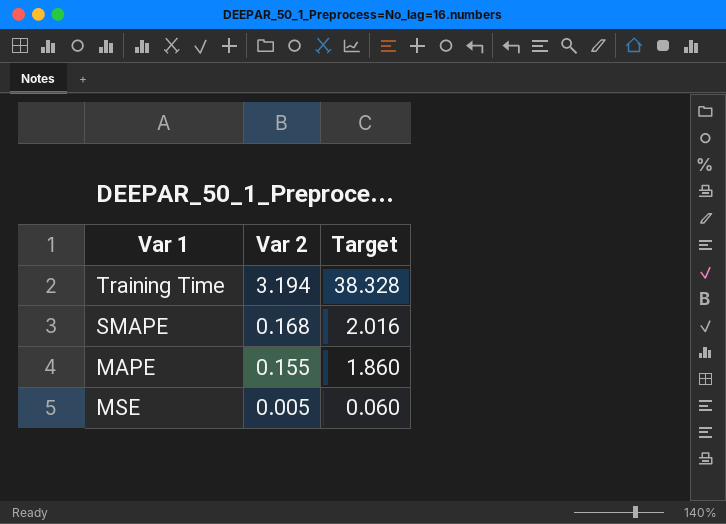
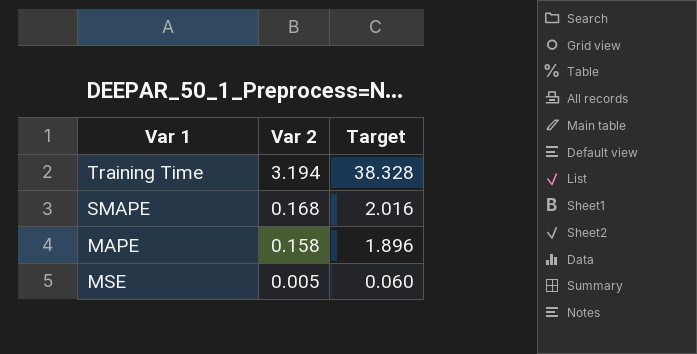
MAPE | Var 2: 0.155 -> 0.158
MAPE | Target: 1.860 -> 1.896

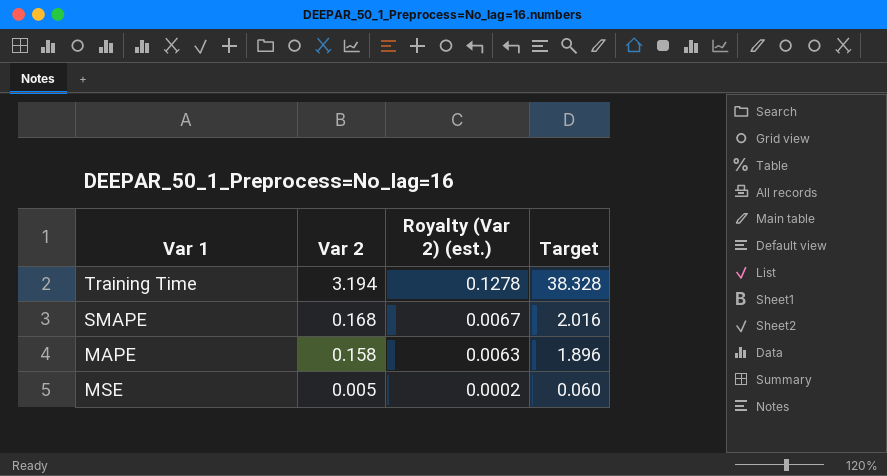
column Royalty (Var 2) (est.) | formula: none -> [Var 2] * 0.04

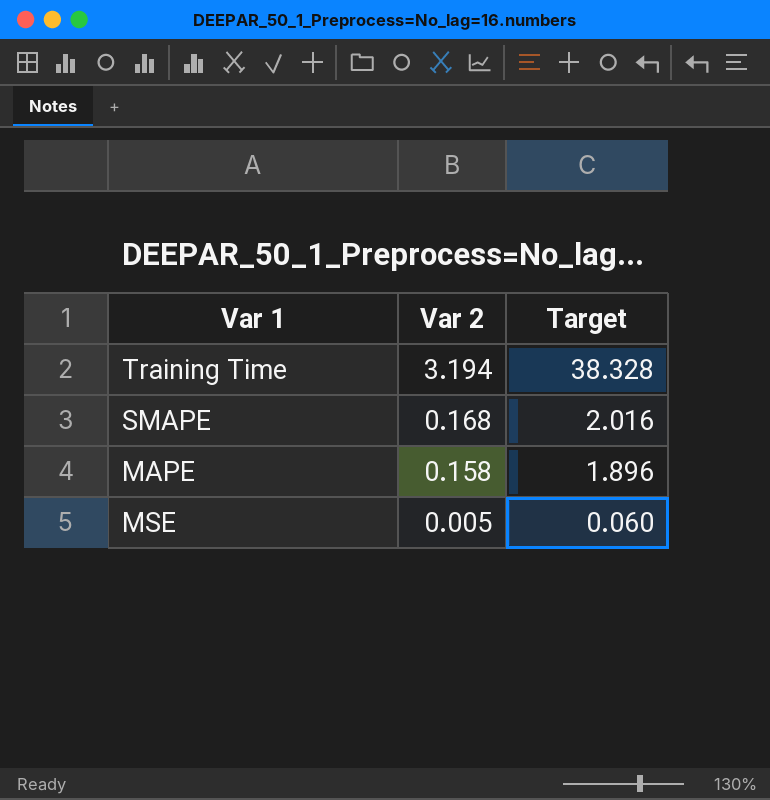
column Royalty (Var 2) (est.) | formula: [Var 2] * 0.04 -> none

